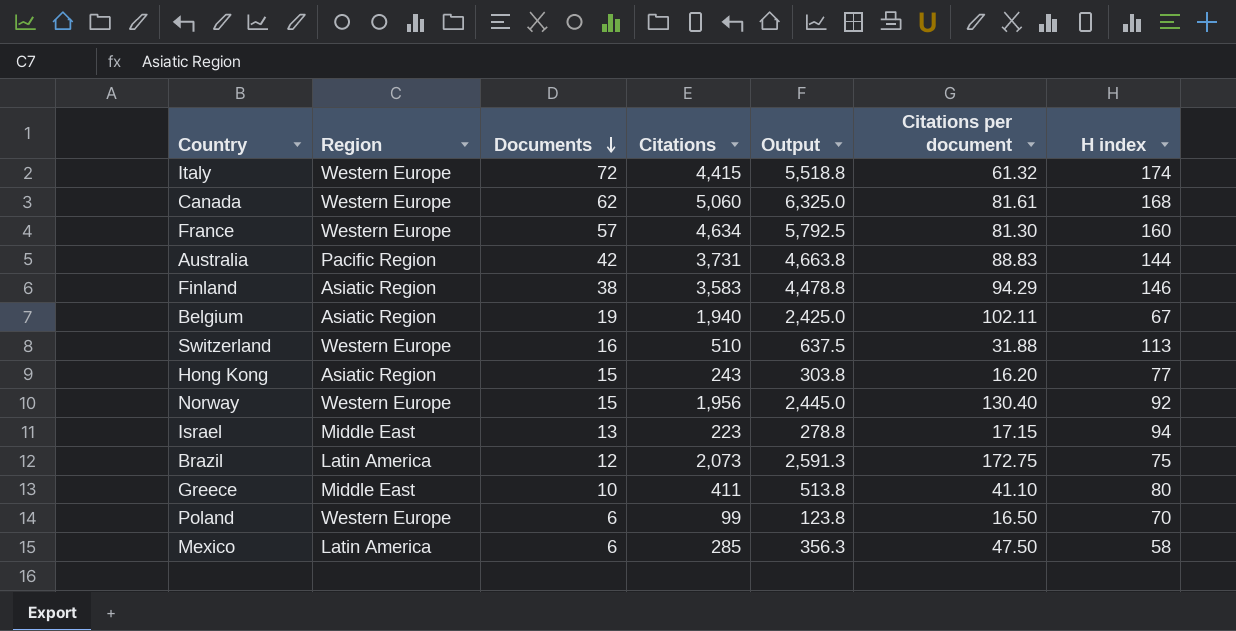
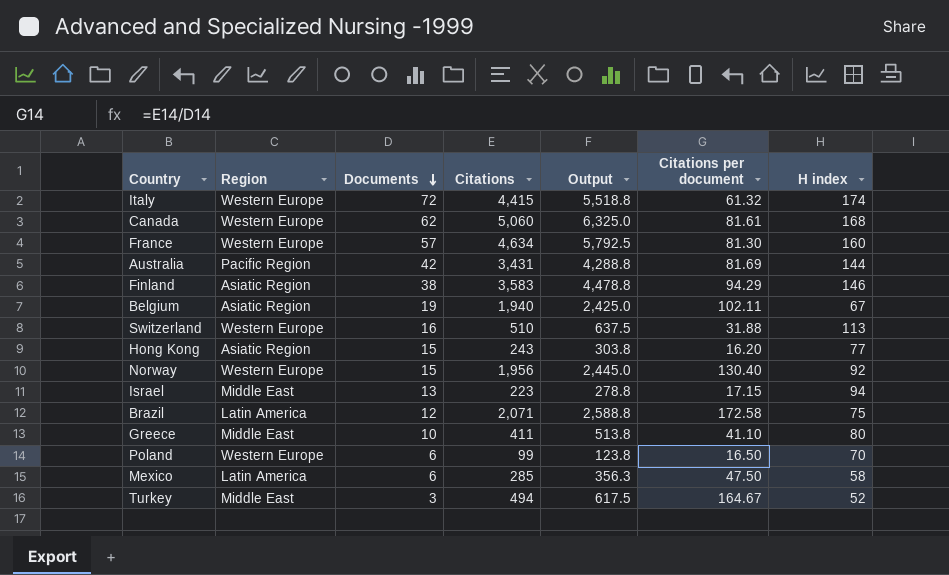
Australia | Citations: 3,731 -> 3,431
Australia | Output: 4,663.8 -> 4,288.8
Australia | Citations per document: 88.83 -> 81.69
Brazil | Citations: 2,073 -> 2,071
Brazil | Output: 2,591.3 -> 2,588.8
Brazil | Citations per document: 172.75 -> 172.58
row Turkey: none -> Middle East | 3 | 494 | 617.5 | 164.67 | 52

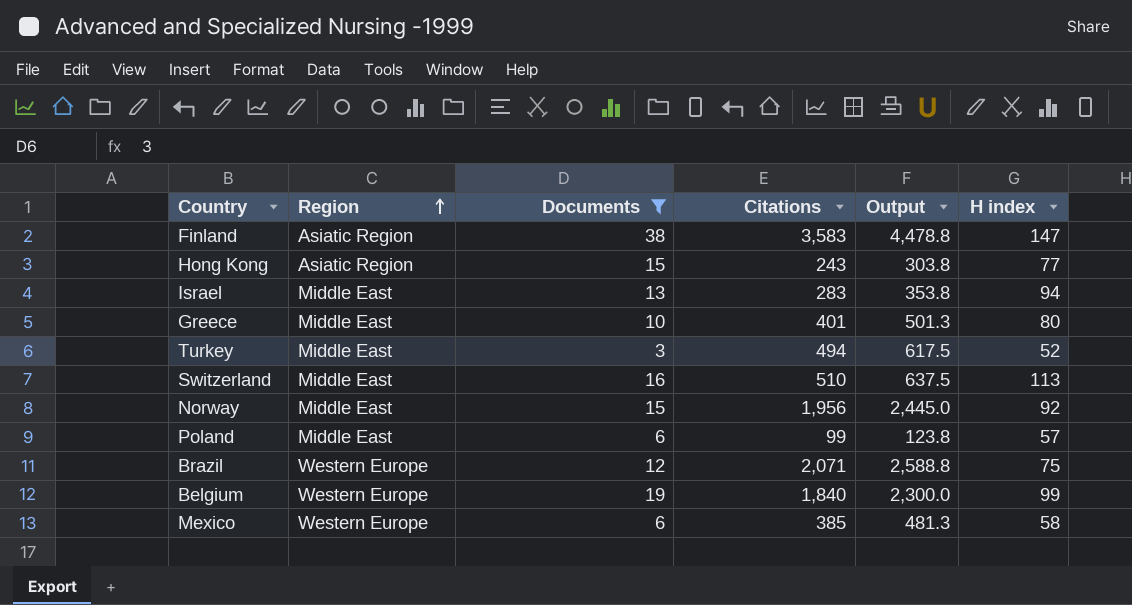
filter: none -> Documents <= 38
row order: Documents descending -> Region ascending
column Citations per document | formula: [Citations] / [Documents] -> none
Finland | H index: 146 -> 147
Israel | Citations: 223 -> 283
Israel | Output: 278.8 -> 353.8
Greece | Citations: 411 -> 401
Greece | Output: 513.8 -> 501.3
Switzerland | Region: Western Europe -> Middle East
Norway | Region: Western Europe -> Middle East
Poland | Region: Western Europe -> Middle East
Poland | H index: 70 -> 57
Brazil | Region: Latin America -> Western Europe
Belgium | Region: Asiatic Region -> Western Europe
Belgium | Citations: 1,940 -> 1,840
Belgium | Output: 2,425.0 -> 2,300.0
Belgium | H index: 67 -> 99
Mexico | Region: Latin America -> Western Europe
Mexico | Citations: 285 -> 385
Mexico | Output: 356.3 -> 481.3

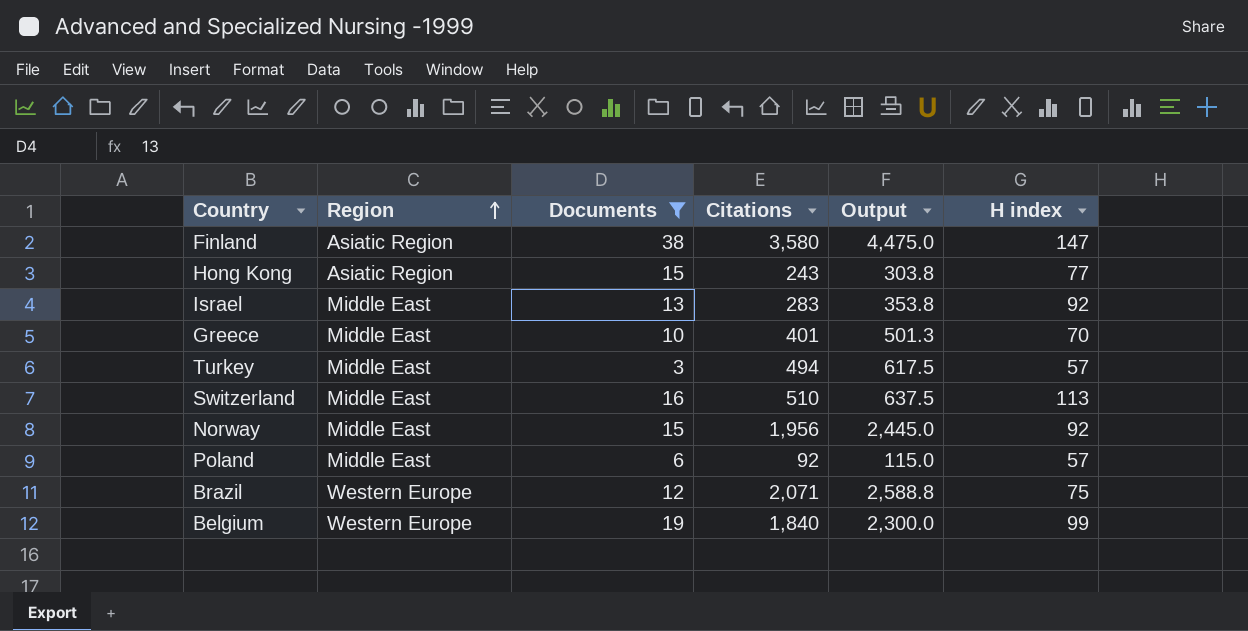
row Mexico: Western Europe | 6 | 385 | 481.3 | 58 -> none
Finland | Citations: 3,583 -> 3,580
Finland | Output: 4,478.8 -> 4,475.0
Israel | H index: 94 -> 92
Greece | H index: 80 -> 70
Turkey | H index: 52 -> 57
Poland | Citations: 99 -> 92
Poland | Output: 123.8 -> 115.0

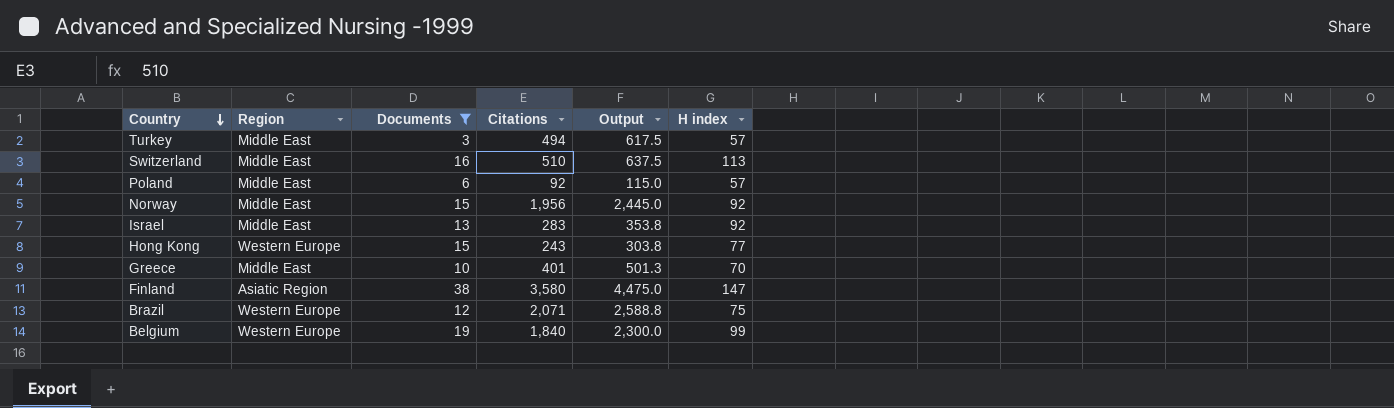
row order: Region ascending -> Country descending
Hong Kong | Region: Asiatic Region -> Western Europe

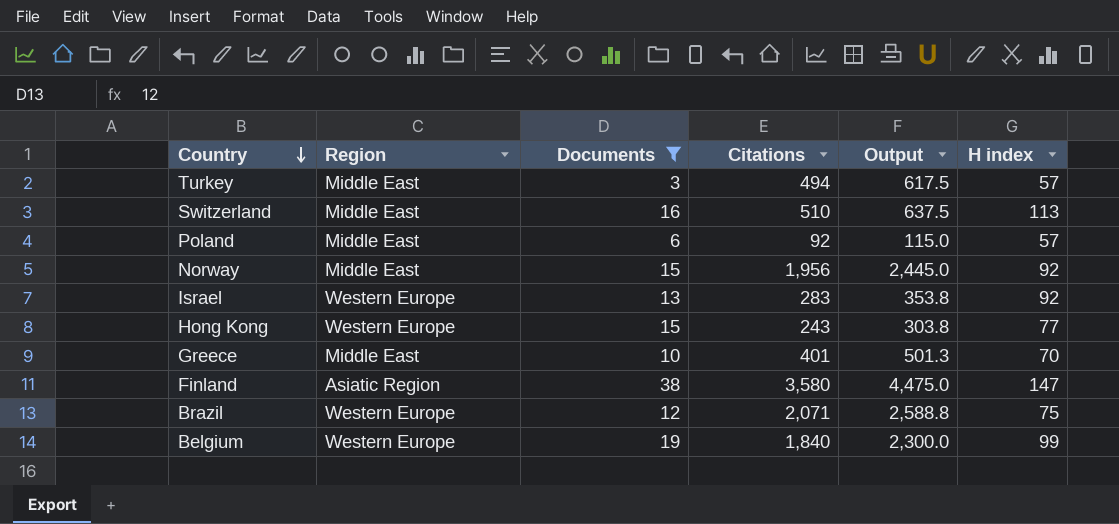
Israel | Region: Middle East -> Western Europe

